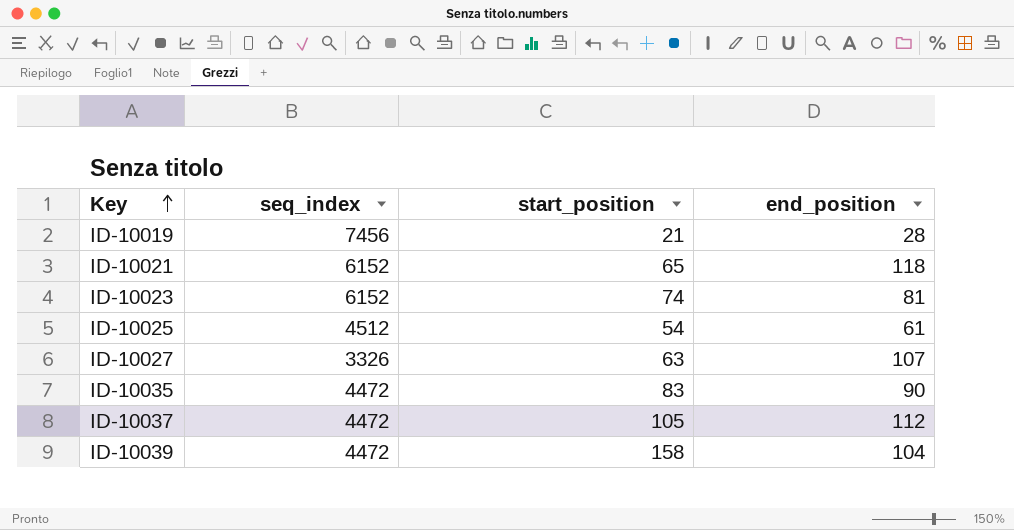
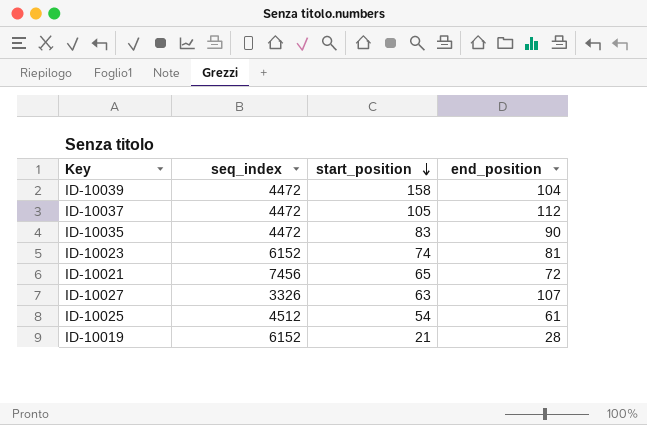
row order: Key ascending -> start_position descending
ID-10021 | seq_index: 6152 -> 7456
ID-10021 | end_position: 118 -> 72
ID-10019 | seq_index: 7456 -> 6152

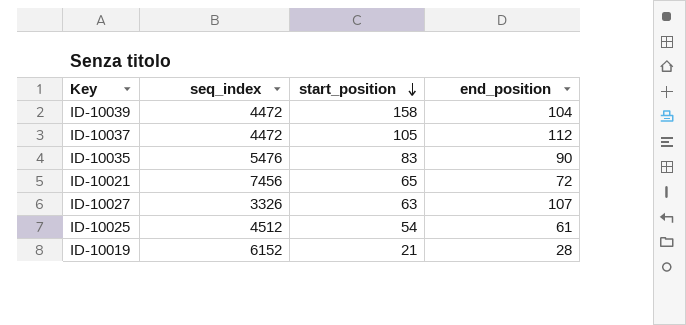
row ID-10023: 6152 | 74 | 81 -> none
ID-10035 | seq_index: 4472 -> 5476

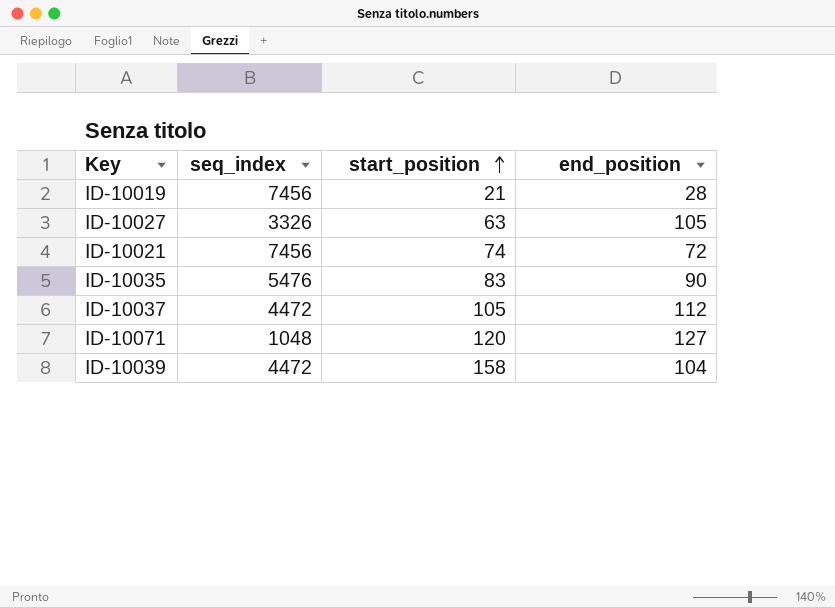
row order: start_position descending -> start_position ascending
row ID-10025: 4512 | 54 | 61 -> none
ID-10019 | seq_index: 6152 -> 7456
ID-10027 | end_position: 107 -> 105
ID-10021 | start_position: 65 -> 74
row ID-10071: none -> 1048 | 120 | 127

